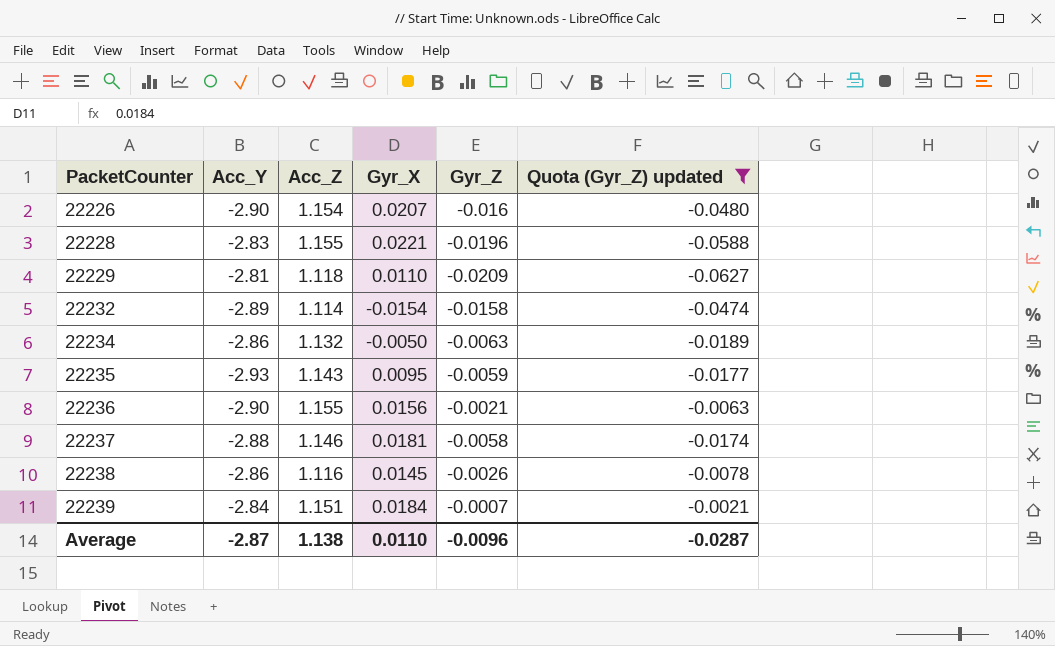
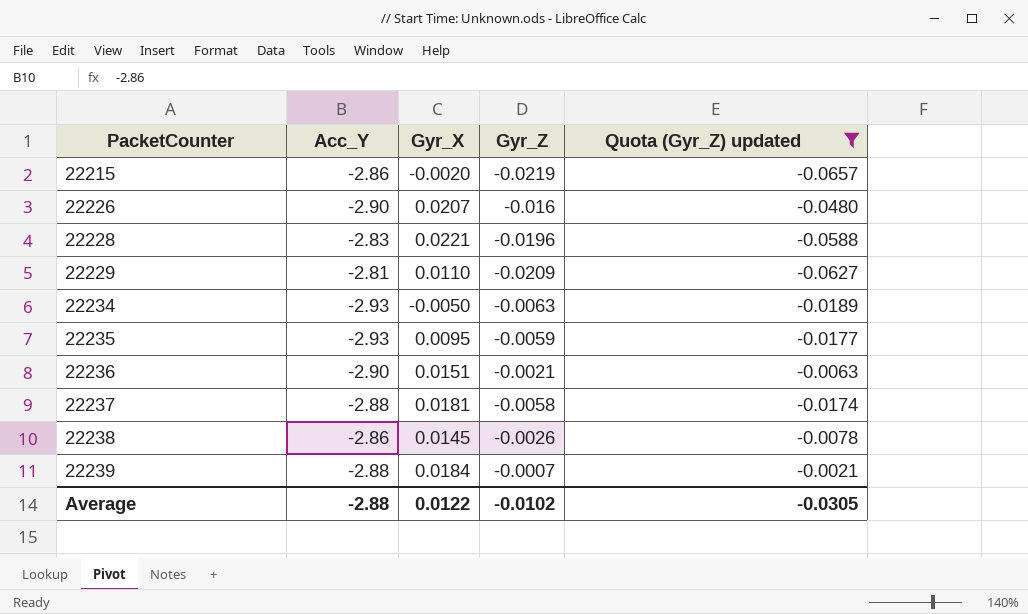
column Acc_Z | position: 3 -> none
row 22232: -2.89 | 1.114 | -0.0154 | -0.0158 | -0.0474 -> none
row 22215: none -> -2.86 | -0.0020 | -0.0219 | -0.0657
22234 | Acc_Y: -2.86 -> -2.93
22236 | Gyr_X: 0.0156 -> 0.0151
22239 | Acc_Y: -2.84 -> -2.88
Average | Acc_Y: -2.87 -> -2.88
Average | Gyr_X: 0.0110 -> 0.0122
Average | Gyr_Z: -0.0096 -> -0.0102
Average | Quota (Gyr_Z) updated: -0.0287 -> -0.0305

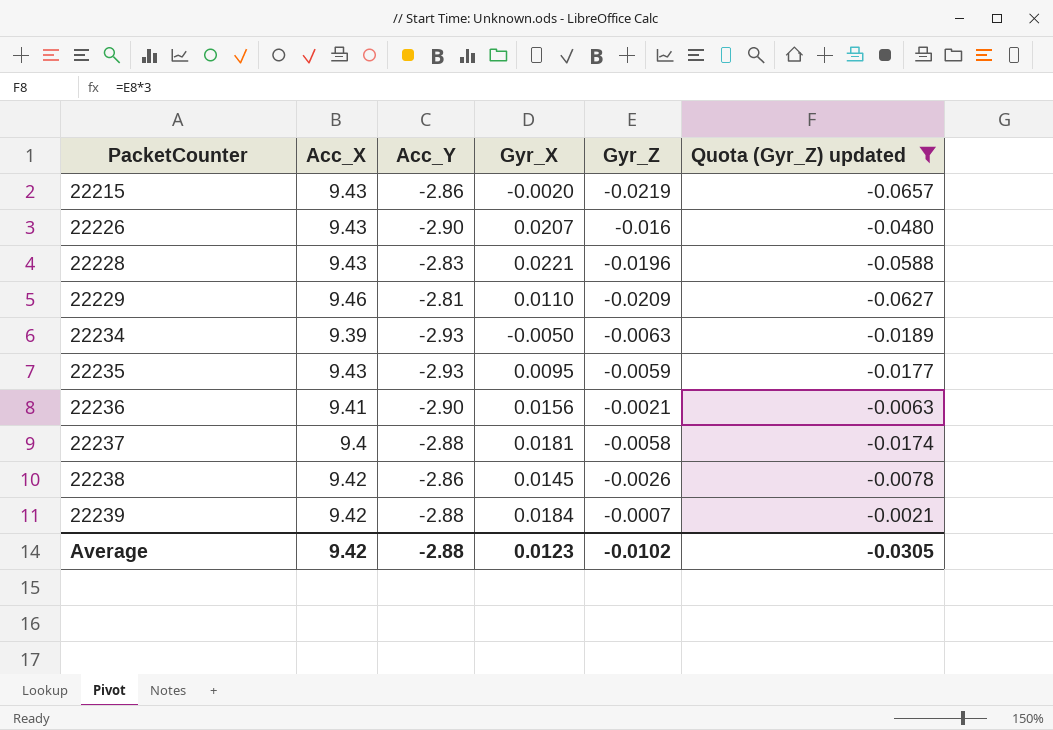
column Acc_X | position: none -> 2
22236 | Gyr_X: 0.0151 -> 0.0156
Average | Gyr_X: 0.0122 -> 0.0123

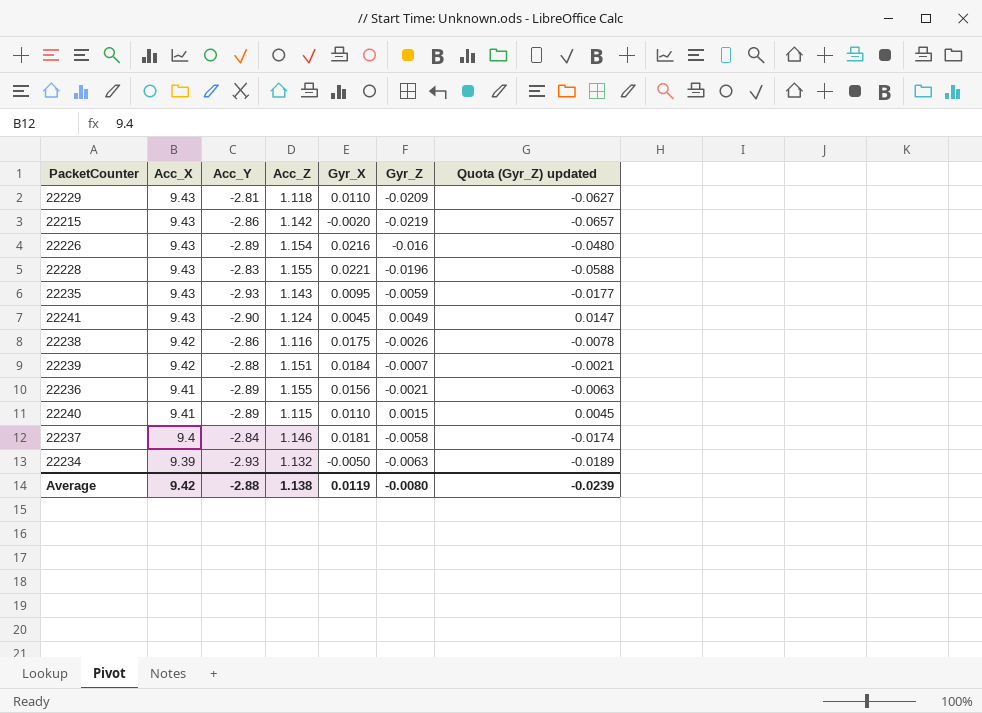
filter: Quota (Gyr_Z) updated <= -0.0021 -> none
row order: PacketCounter ascending -> Acc_X descending
column Acc_Z | position: none -> 4
22229 | Acc_X: 9.46 -> 9.43
22226 | Acc_Y: -2.90 -> -2.89
22226 | Gyr_X: 0.0207 -> 0.0216
22238 | Gyr_X: 0.0145 -> 0.0175
22236 | Acc_Y: -2.90 -> -2.89
22237 | Acc_Y: -2.88 -> -2.84
Average | Gyr_X: 0.0123 -> 0.0119
Average | Gyr_Z: -0.0102 -> -0.0080
Average | Quota (Gyr_Z) updated: -0.0305 -> -0.0239

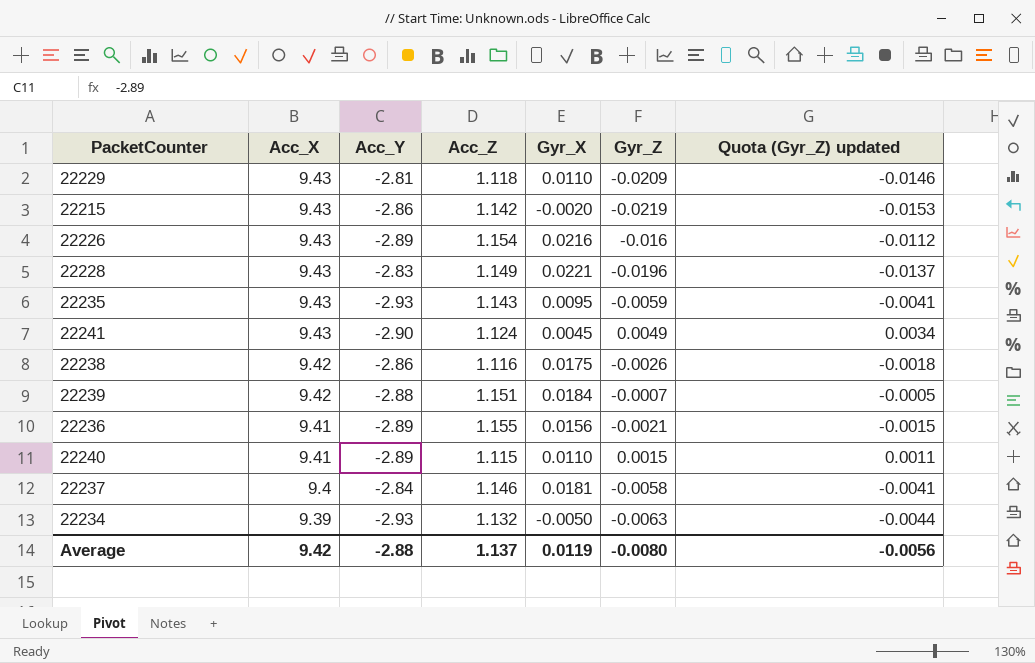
column Quota (Gyr_Z) updated | formula: [Gyr_Z] * 3 -> [Gyr_Z] * 0.7
22228 | Acc_Z: 1.155 -> 1.149
Average | Acc_Z: 1.138 -> 1.137
Average | Quota (Gyr_Z) updated: -0.0239 -> -0.0056

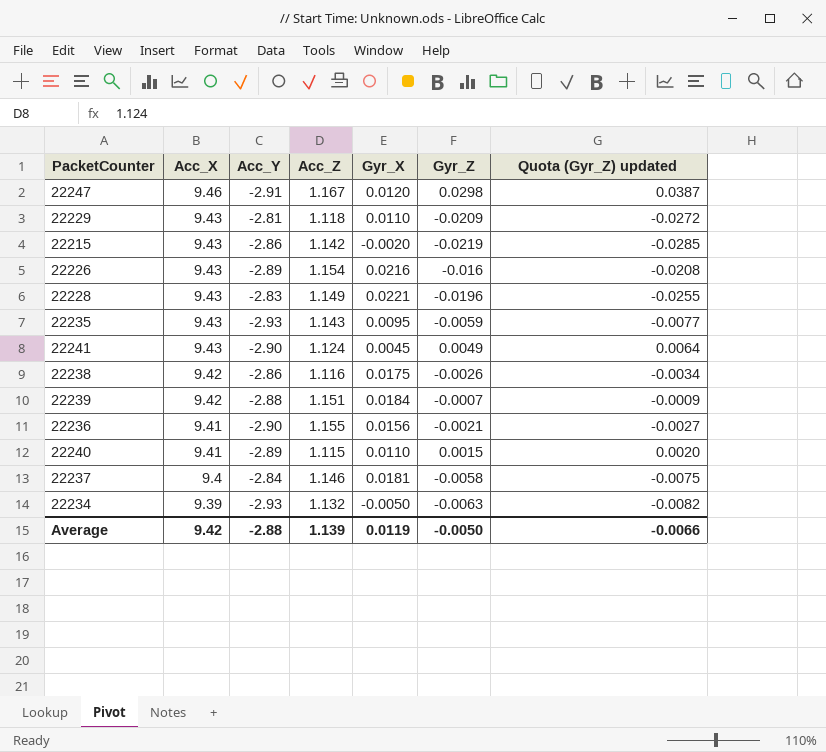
column Quota (Gyr_Z) updated | formula: [Gyr_Z] * 0.7 -> [Gyr_Z] * 1.3
row 22247: none -> 9.46 | -2.91 | 1.167 | 0.0120 | 0.0298 | 0.0387
22236 | Acc_Y: -2.89 -> -2.90
Average | Acc_Z: 1.137 -> 1.139
Average | Gyr_Z: -0.0080 -> -0.0050
Average | Quota (Gyr_Z) updated: -0.0056 -> -0.0066

